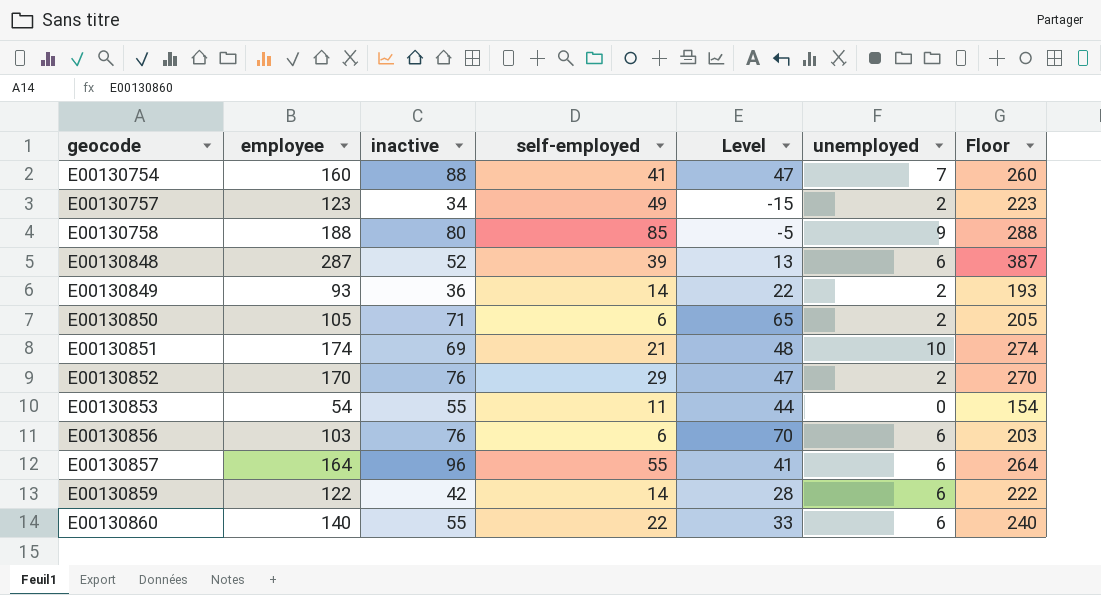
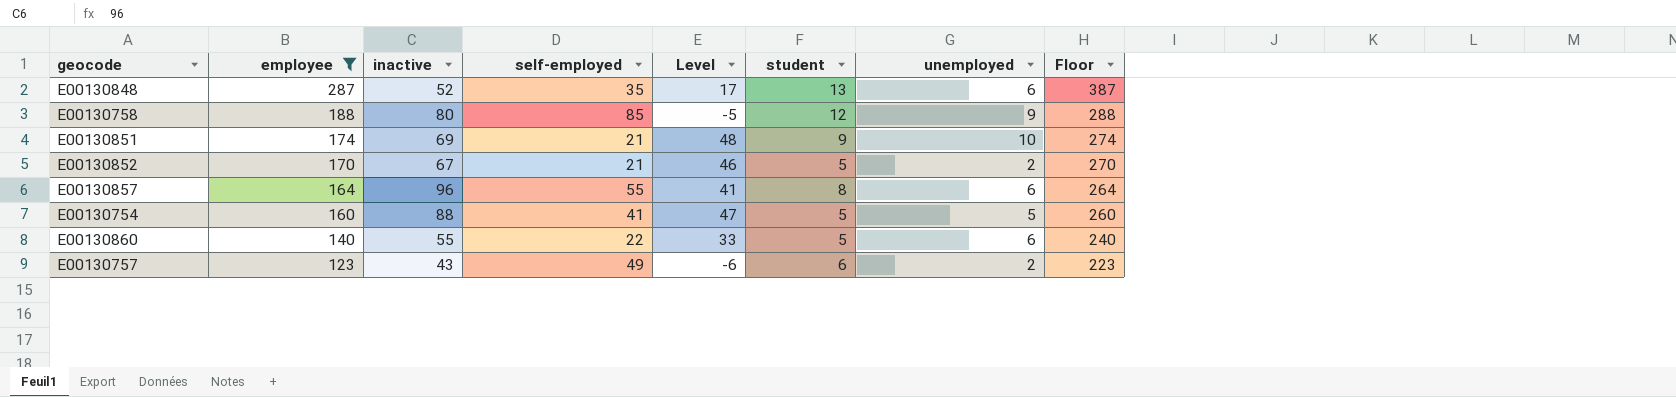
filter: none -> employee >= 123
row order: geocode ascending -> employee descending
column student | position: none -> 6
E00130848 | self-employed: 39 -> 35
E00130848 | Level: 13 -> 17
E00130852 | inactive: 76 -> 67
E00130852 | self-employed: 29 -> 21
E00130852 | Level: 47 -> 46
E00130754 | unemployed: 7 -> 5
E00130757 | inactive: 34 -> 43
E00130757 | Level: -15 -> -6

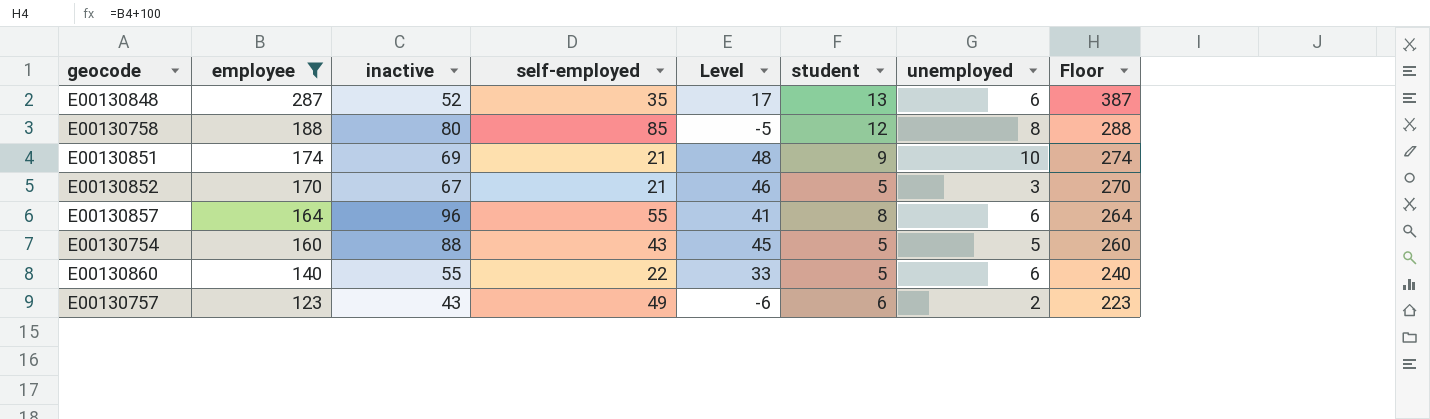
E00130758 | unemployed: 9 -> 8
E00130852 | unemployed: 2 -> 3
E00130754 | self-employed: 41 -> 43
E00130754 | Level: 47 -> 45

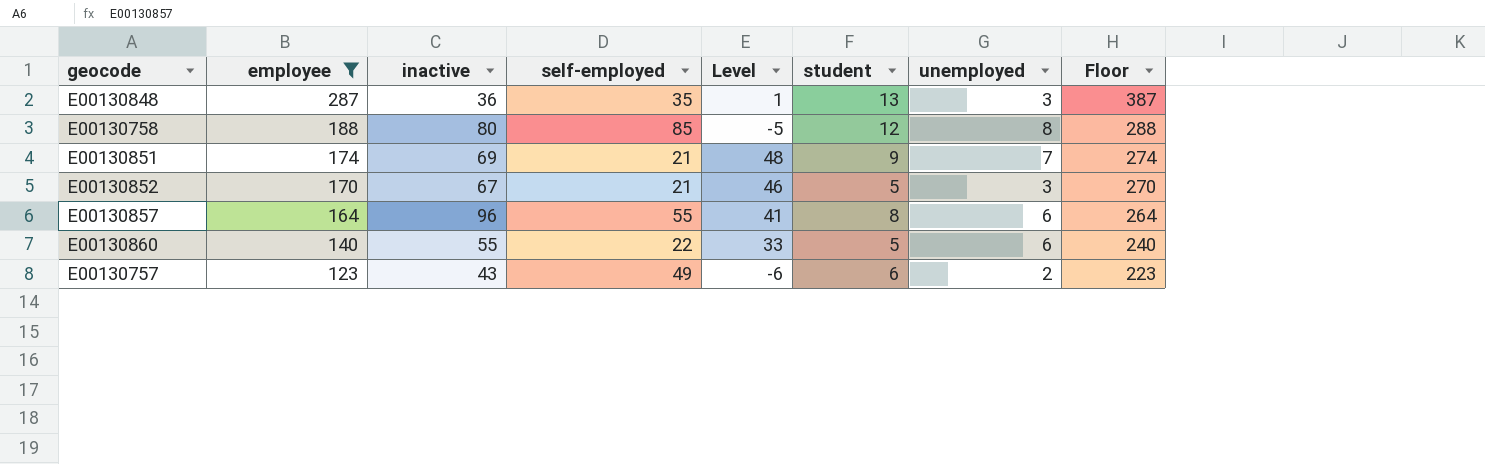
row E00130754: 160 | 88 | 43 | 45 | 5 | 5 | 260 -> none
E00130848 | inactive: 52 -> 36
E00130848 | Level: 17 -> 1
E00130848 | unemployed: 6 -> 3
E00130851 | unemployed: 10 -> 7

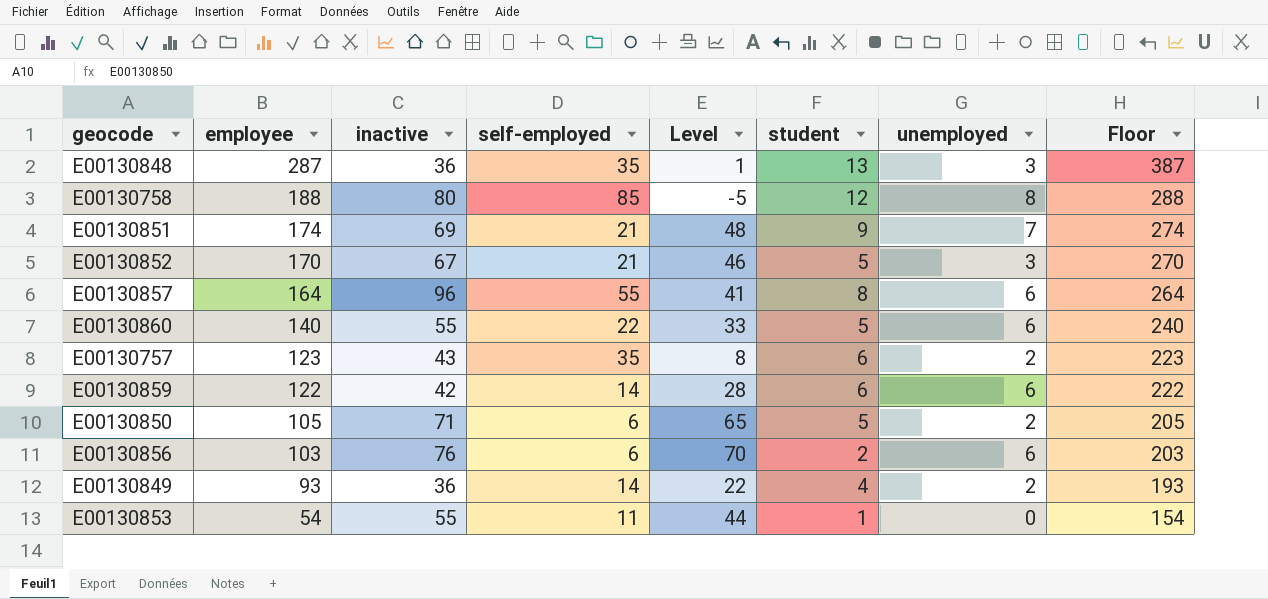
filter: employee >= 123 -> none
E00130757 | self-employed: 49 -> 35
E00130757 | Level: -6 -> 8

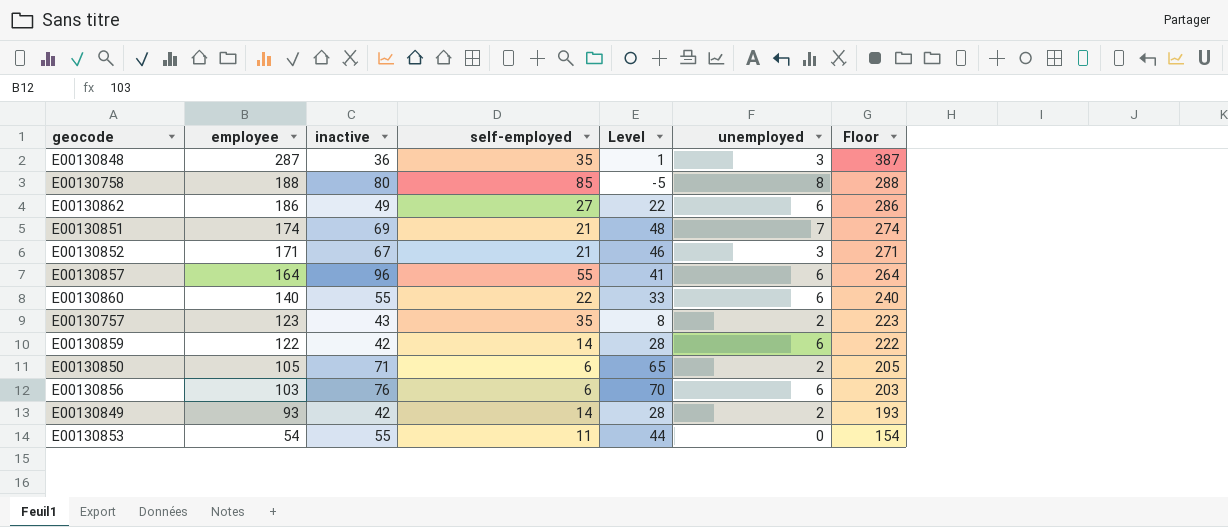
column student | position: 6 -> none
row E00130862: none -> 186 | 49 | 27 | 22 | 6 | 286
E00130852 | employee: 170 -> 171
E00130852 | Floor: 270 -> 271
E00130849 | inactive: 36 -> 42
E00130849 | Level: 22 -> 28

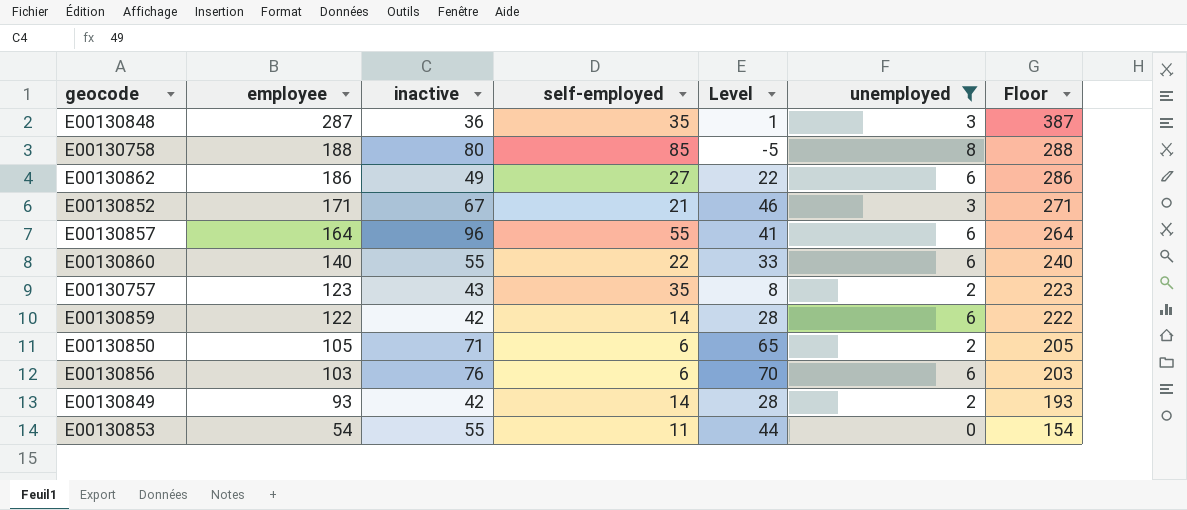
filter: none -> unemployed != 7

